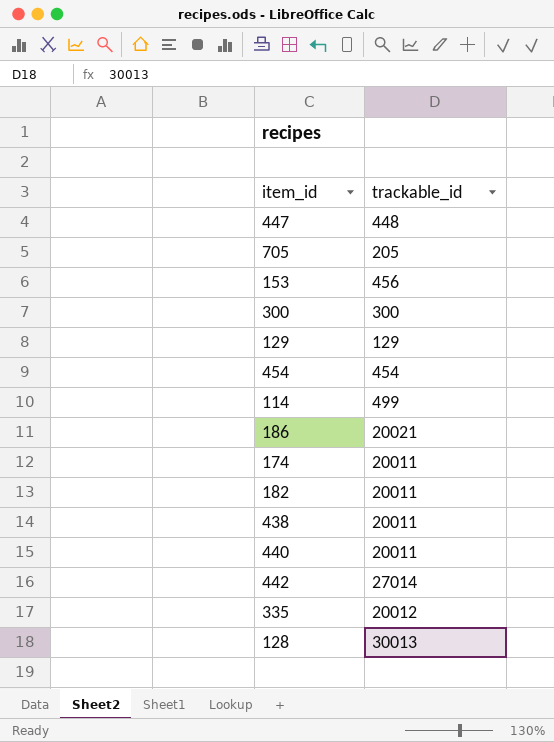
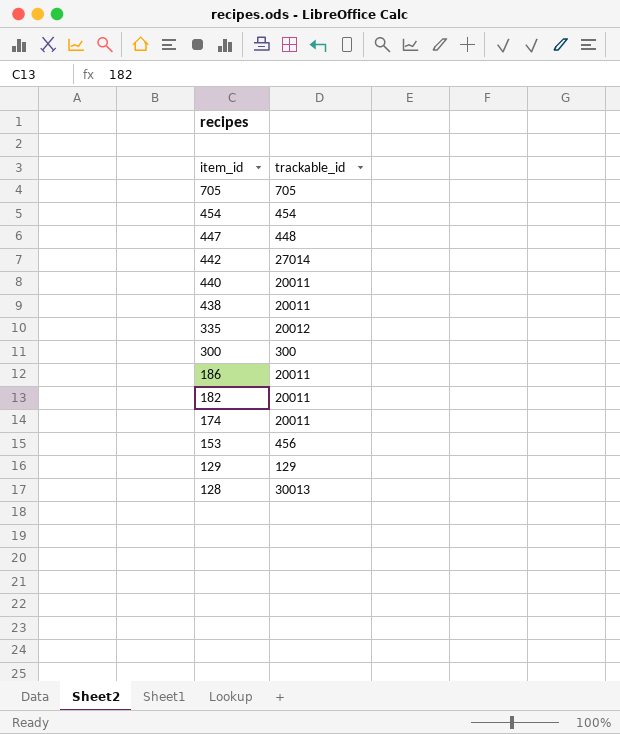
row order: none -> item_id descending
row 114: 499 -> none
705 | trackable_id: 205 -> 705
186 | trackable_id: 20021 -> 20011

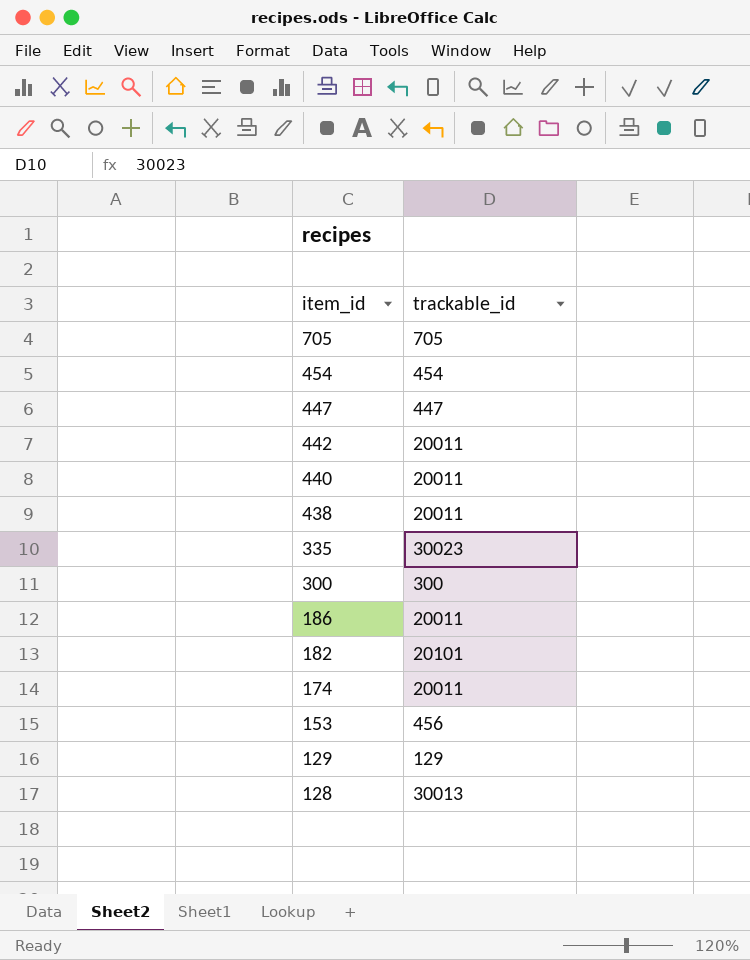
447 | trackable_id: 448 -> 447
442 | trackable_id: 27014 -> 20011
335 | trackable_id: 20012 -> 30023
182 | trackable_id: 20011 -> 20101

